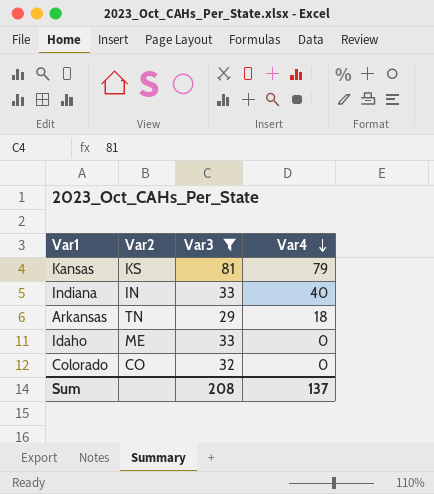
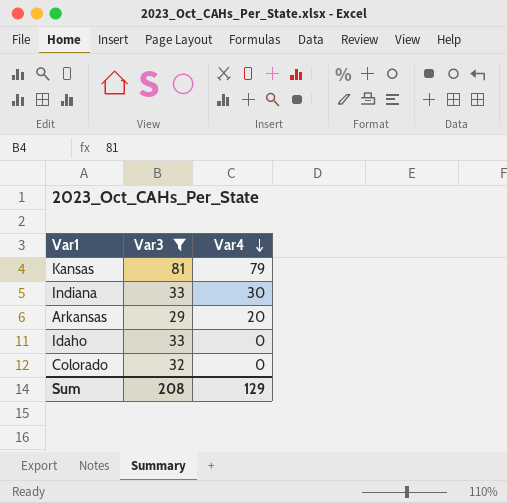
column Var2 | position: 2 -> none
Indiana | Var4: 40 -> 30
Arkansas | Var4: 18 -> 20
Sum | Var4: 137 -> 129

